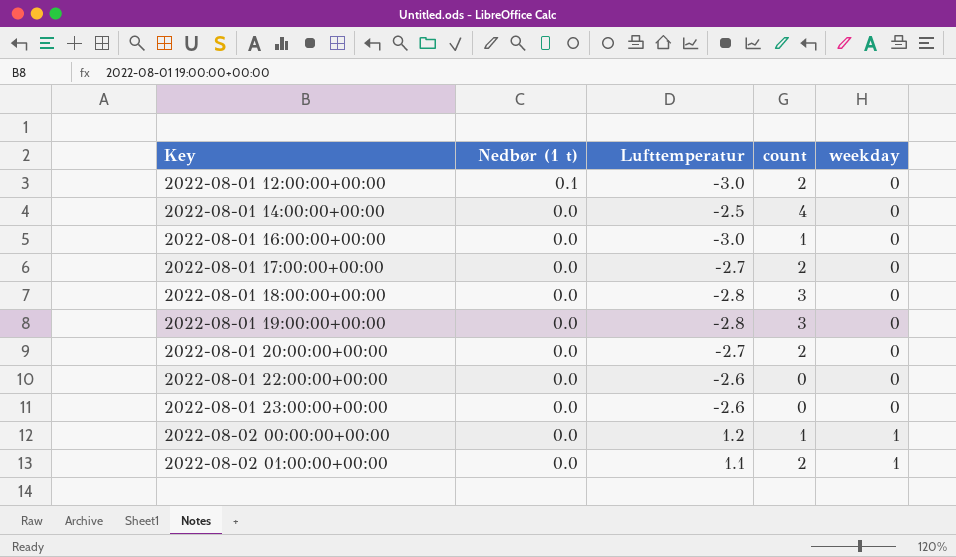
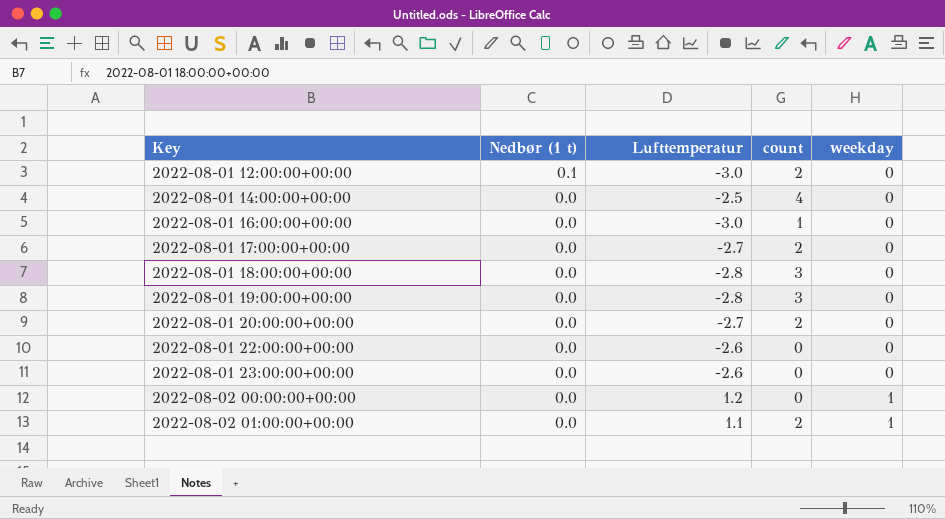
2022-08-02 00:00:00+00:00 | count: 1 -> 0

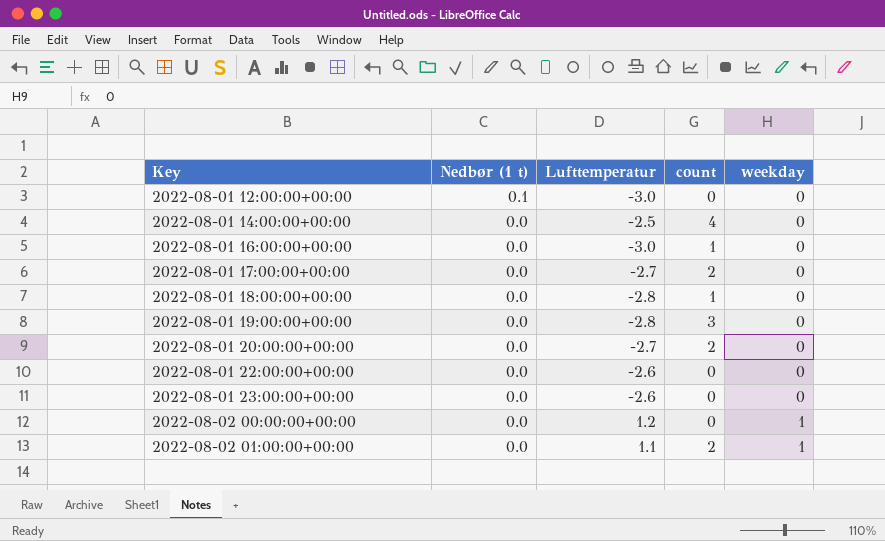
2022-08-01 12:00:00+00:00 | count: 2 -> 0
2022-08-01 18:00:00+00:00 | count: 3 -> 1

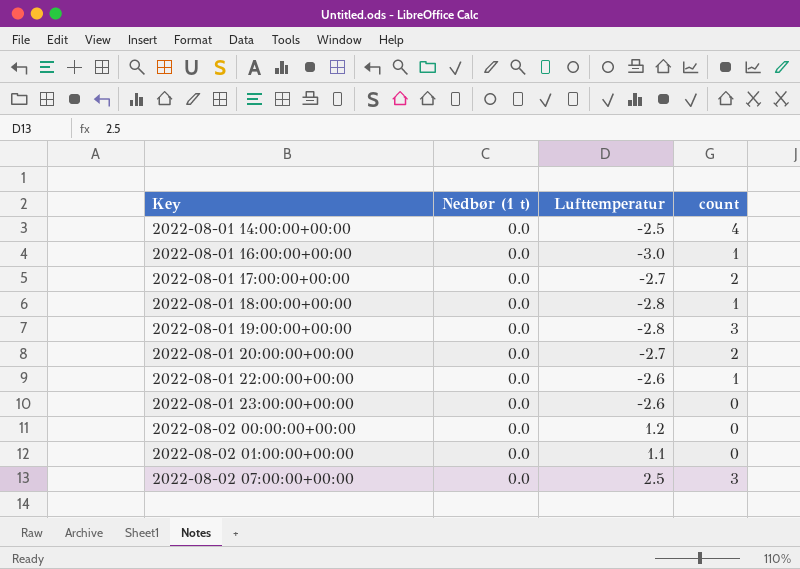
column weekday | position: 5 -> none
row 2022-08-01 12:00:00+00:00: 0.1 | -3.0 | 0 | 0 -> none
2022-08-01 22:00:00+00:00 | count: 0 -> 1
2022-08-02 01:00:00+00:00 | count: 2 -> 0
row 2022-08-02 07:00:00+00:00: none -> 0.0 | 2.5 | 3

